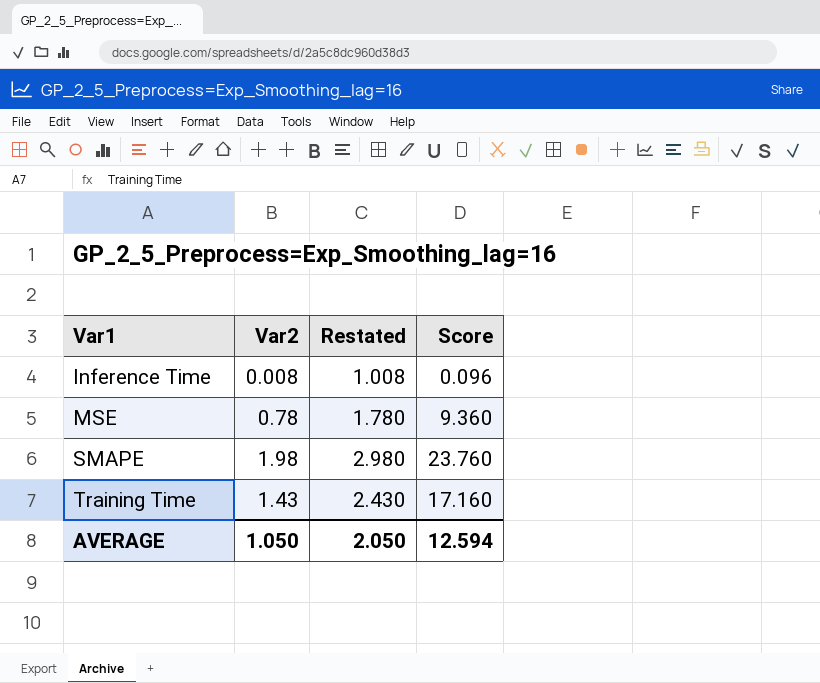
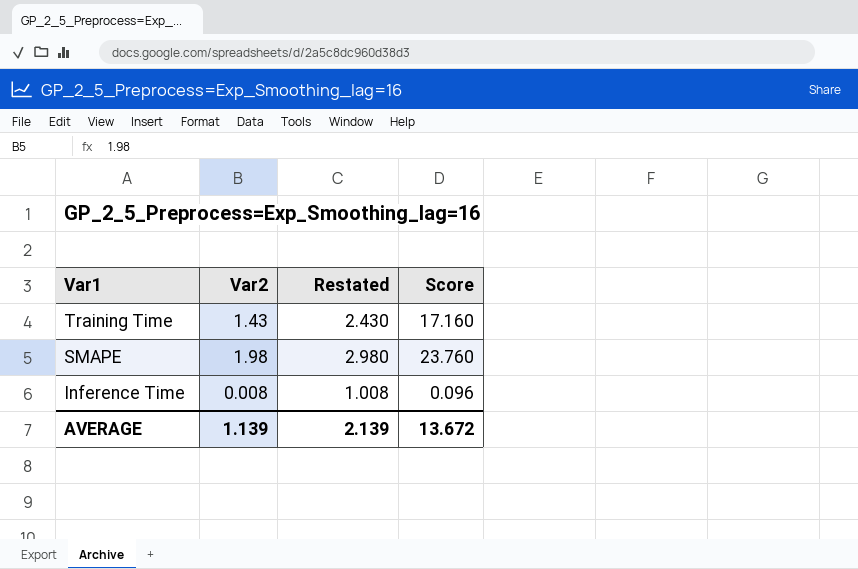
row order: Var1 ascending -> Var1 descending
row MSE: 0.78 | 1.780 | 9.360 -> none
AVERAGE | Var2: 1.050 -> 1.139
AVERAGE | Restated: 2.050 -> 2.139
AVERAGE | Score: 12.594 -> 13.672

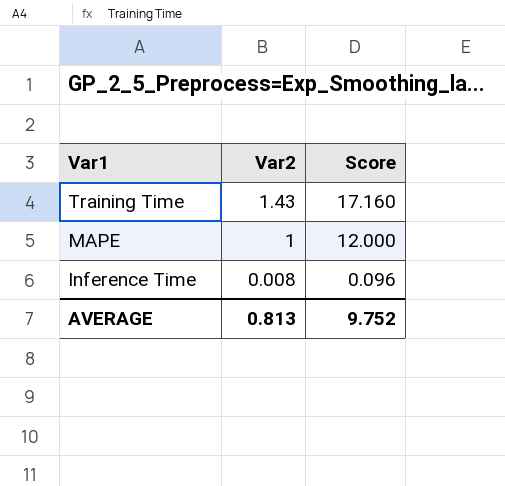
column Restated | formula: [Var2] + 1 -> none
row SMAPE: 1.98 | 2.980 | 23.760 -> none
row MAPE: none -> 1 | 12.000
AVERAGE | Var2: 1.139 -> 0.813
AVERAGE | Score: 13.672 -> 9.752

